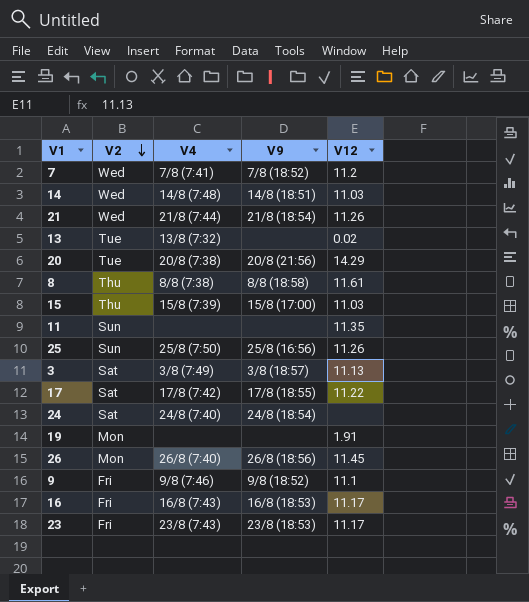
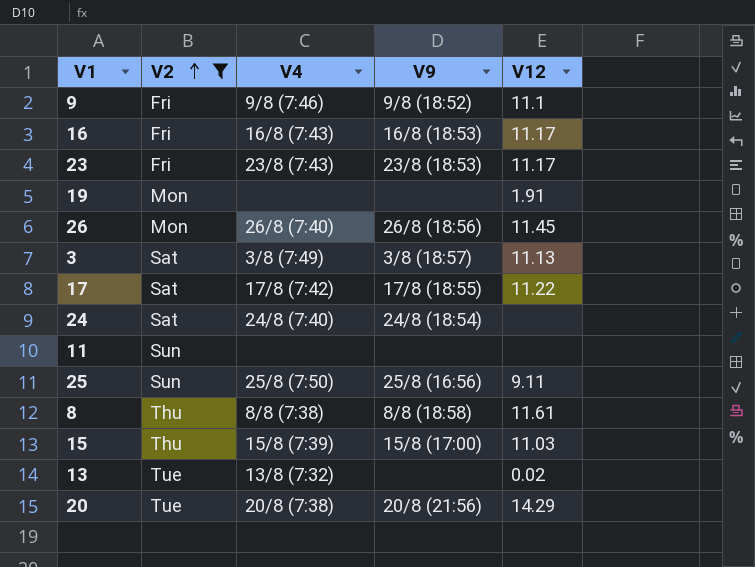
filter: none -> V2 != Wed
row order: V2 descending -> V2 ascending
11 | V12: 11.35 -> none
25 | V12: 11.26 -> 9.11

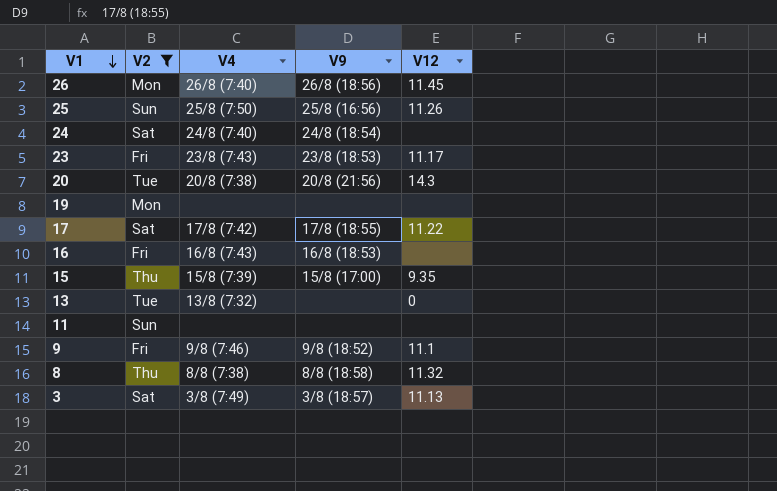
row order: V2 ascending -> V1 descending
25 | V12: 9.11 -> 11.26
20 | V12: 14.29 -> 14.3
19 | V12: 1.91 -> none
16 | V12: 11.17 -> none
15 | V12: 11.03 -> 9.35
13 | V12: 0.02 -> 0
8 | V12: 11.61 -> 11.32

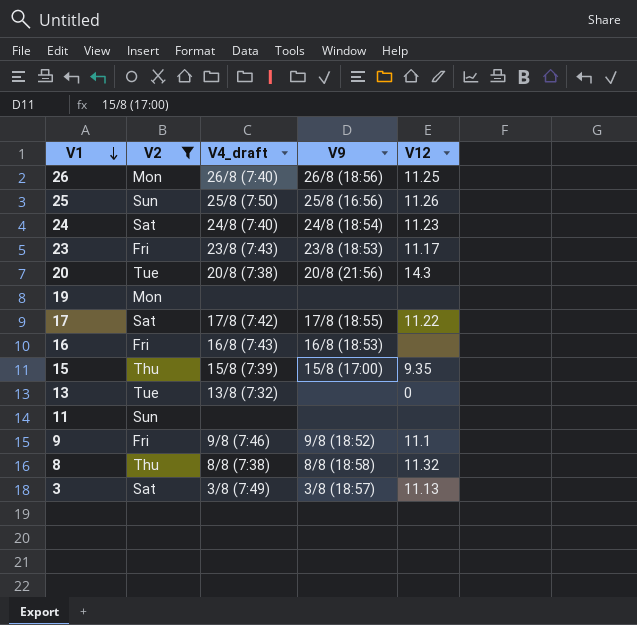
column name: V4 -> V4_draft
26 | V12: 11.45 -> 11.25
24 | V12: none -> 11.23

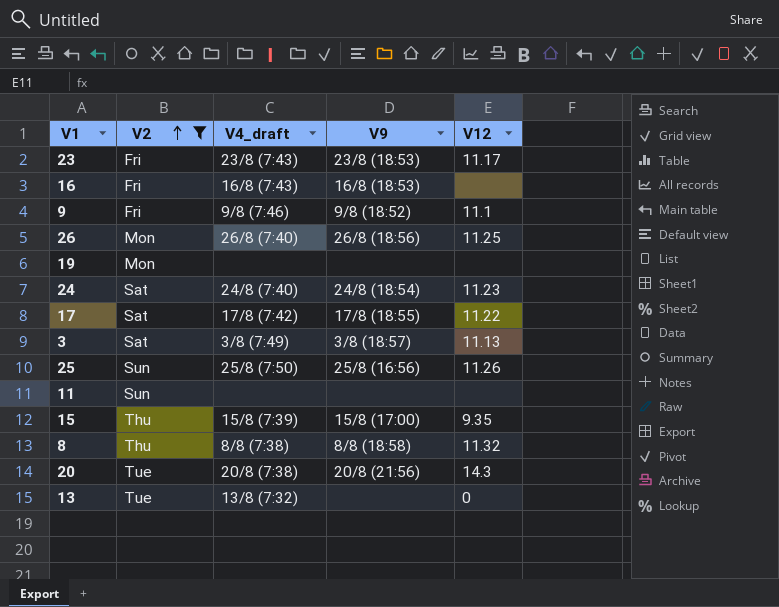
row order: V1 descending -> V2 ascending

